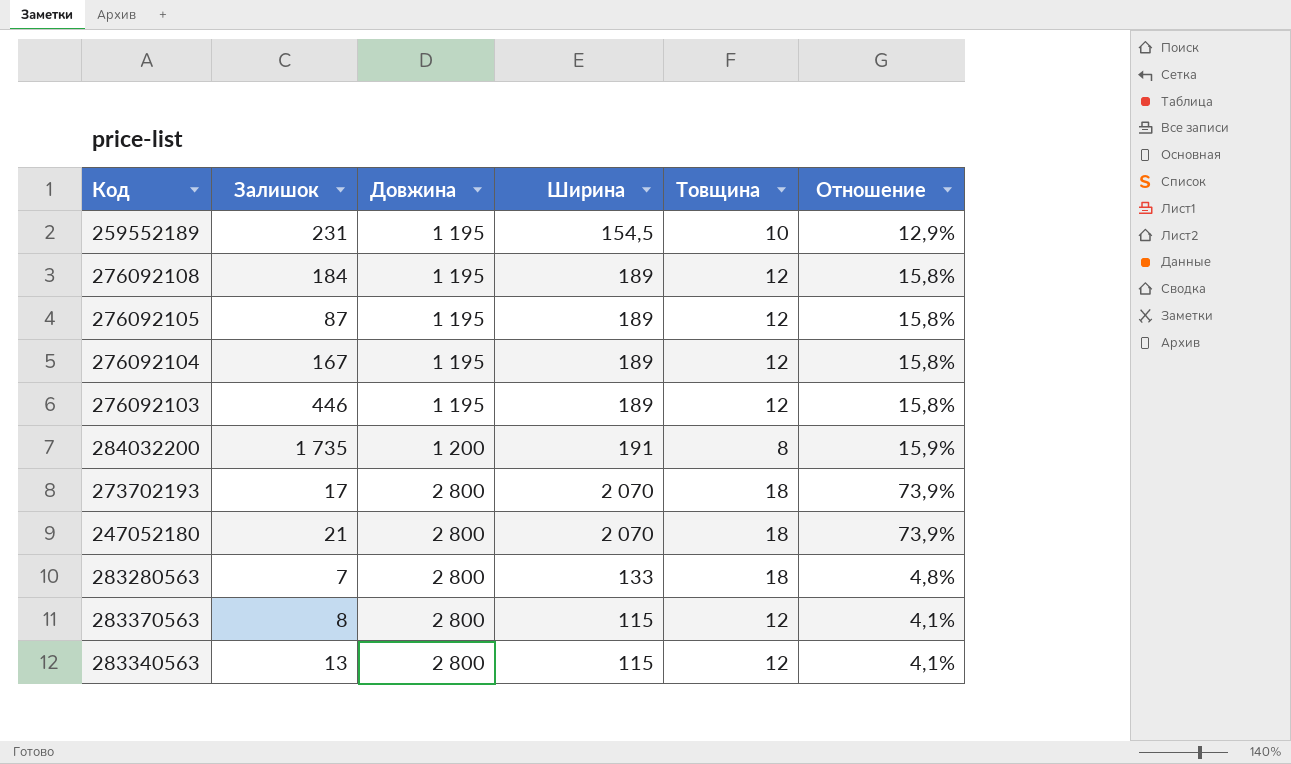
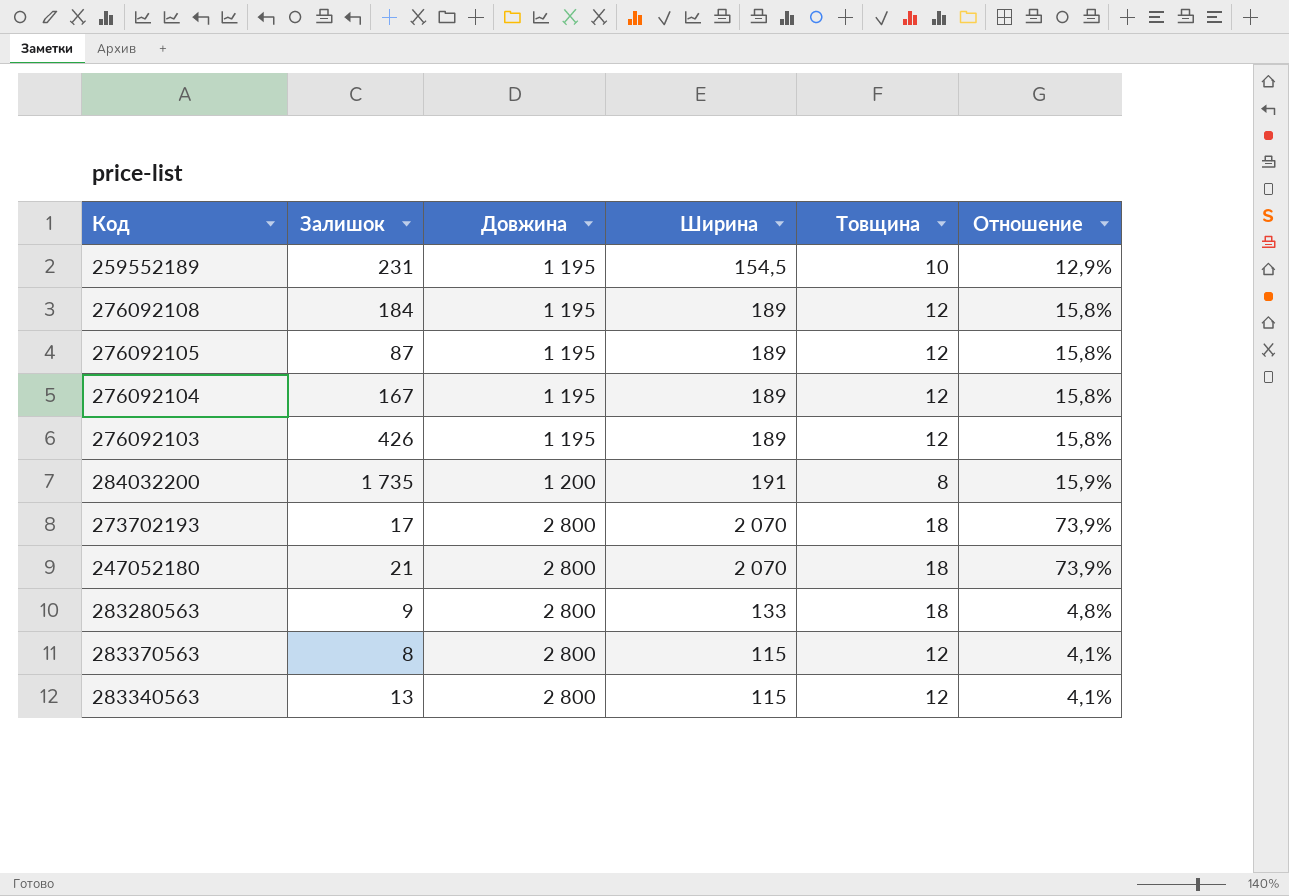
276092103 | Залишок: 446 -> 426
283280563 | Залишок: 7 -> 9

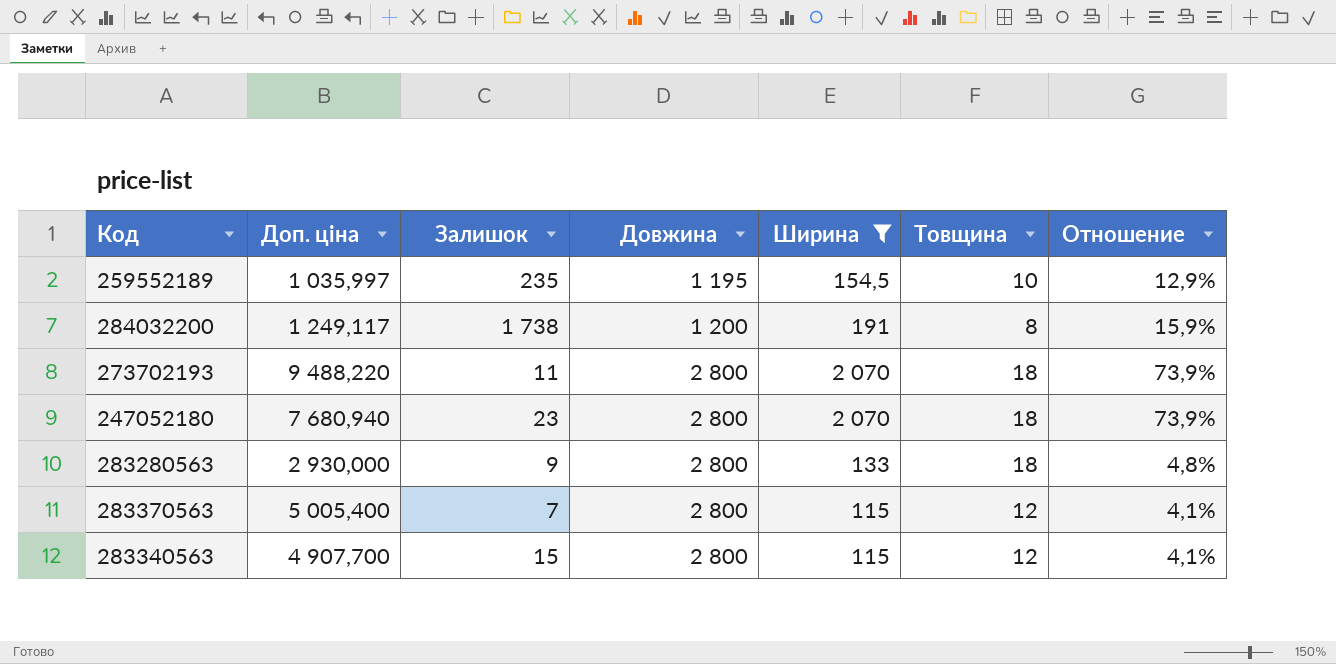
filter: none -> Ширина != 189
column Доп. ціна | position: none -> 2
259552189 | Залишок: 231 -> 235
284032200 | Залишок: 1 735 -> 1 738
273702193 | Залишок: 17 -> 11
247052180 | Залишок: 21 -> 23
283370563 | Залишок: 8 -> 7
283340563 | Залишок: 13 -> 15

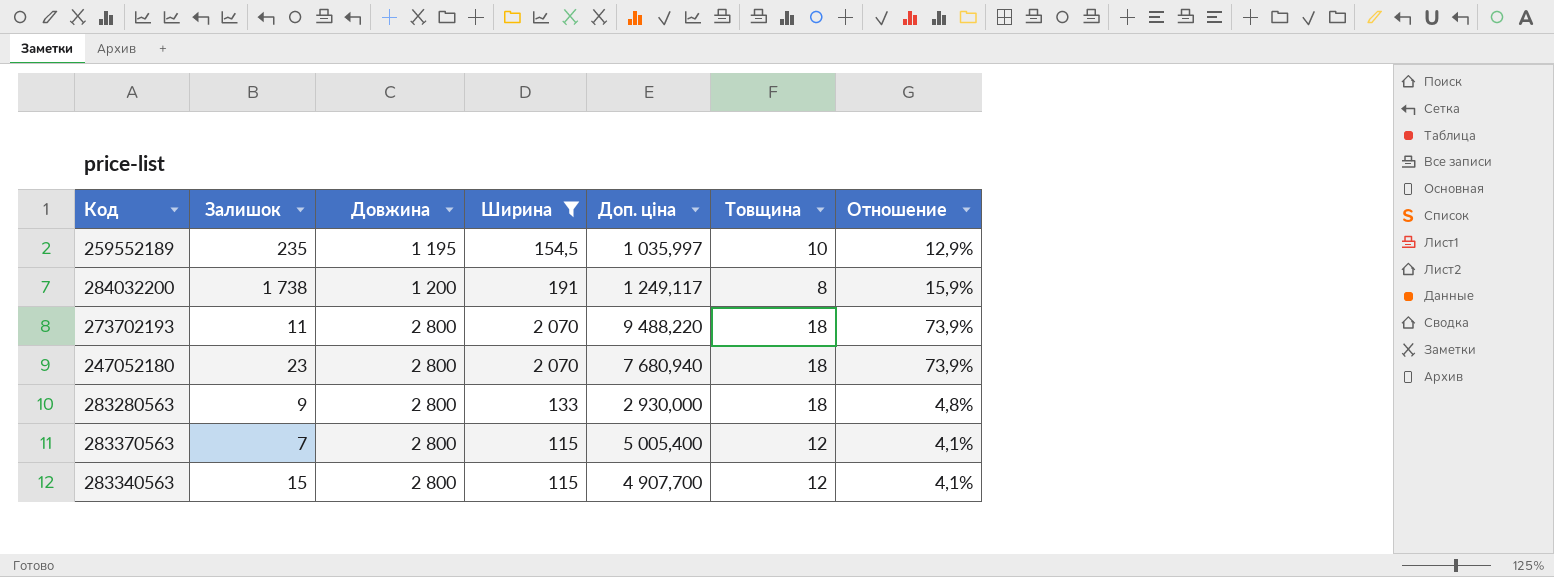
column Доп. ціна | position: 2 -> 5

